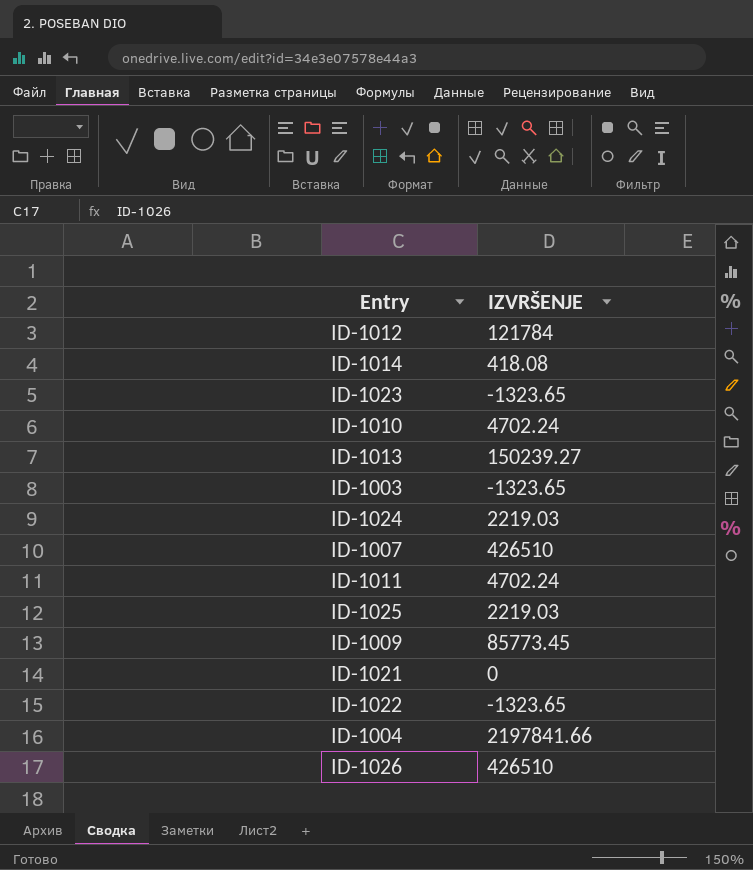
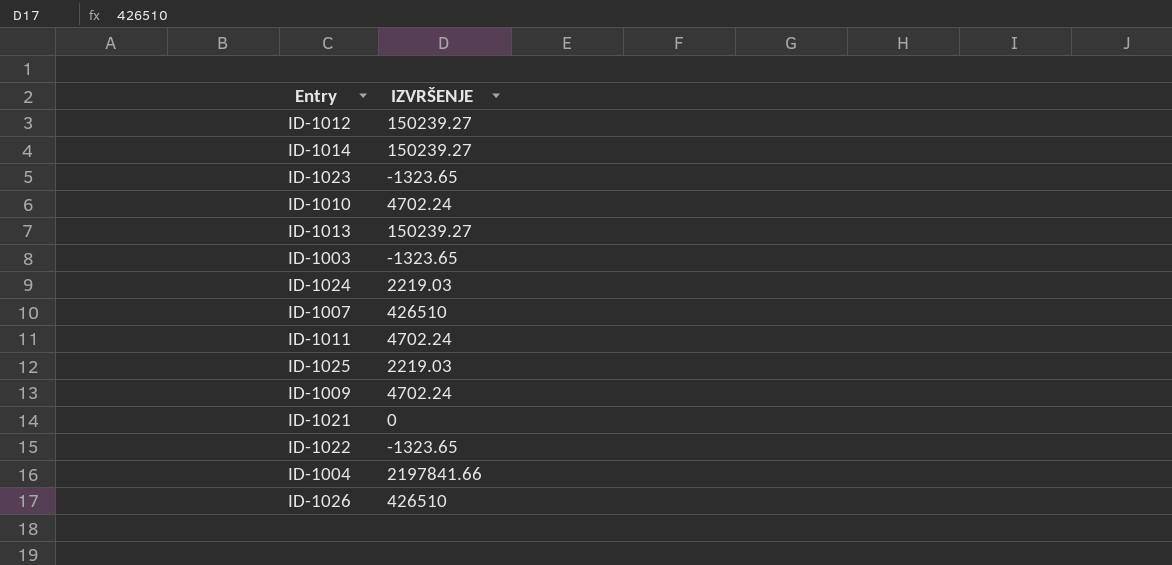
ID-1012 | IZVRŠENJE: 121784 -> 150239.27
ID-1014 | IZVRŠENJE: 418.08 -> 150239.27
ID-1009 | IZVRŠENJE: 85773.45 -> 4702.24

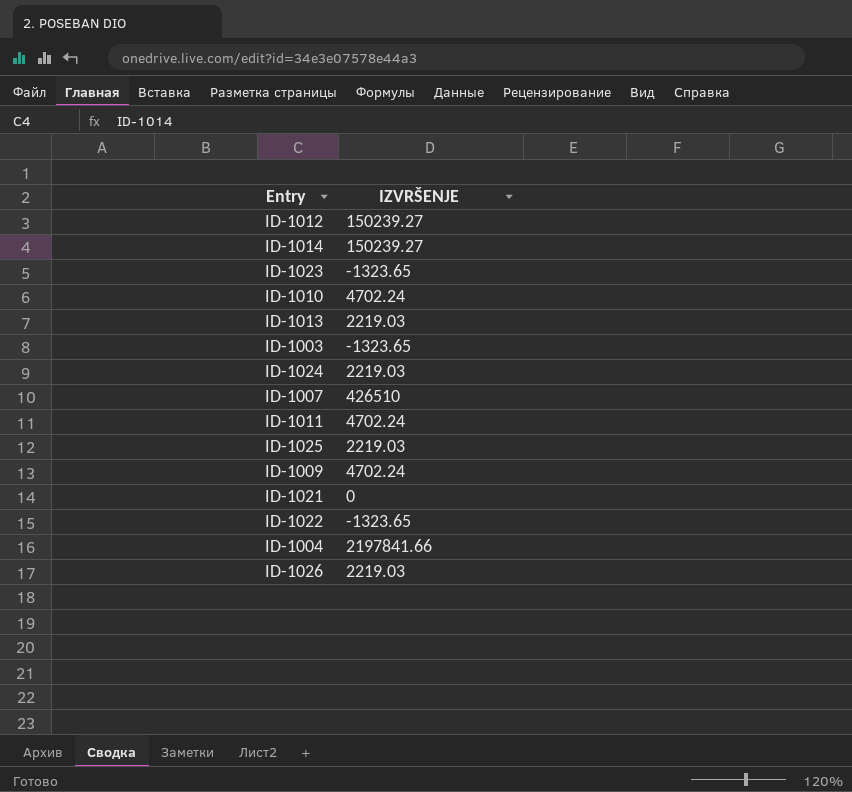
ID-1013 | IZVRŠENJE: 150239.27 -> 2219.03
ID-1026 | IZVRŠENJE: 426510 -> 2219.03

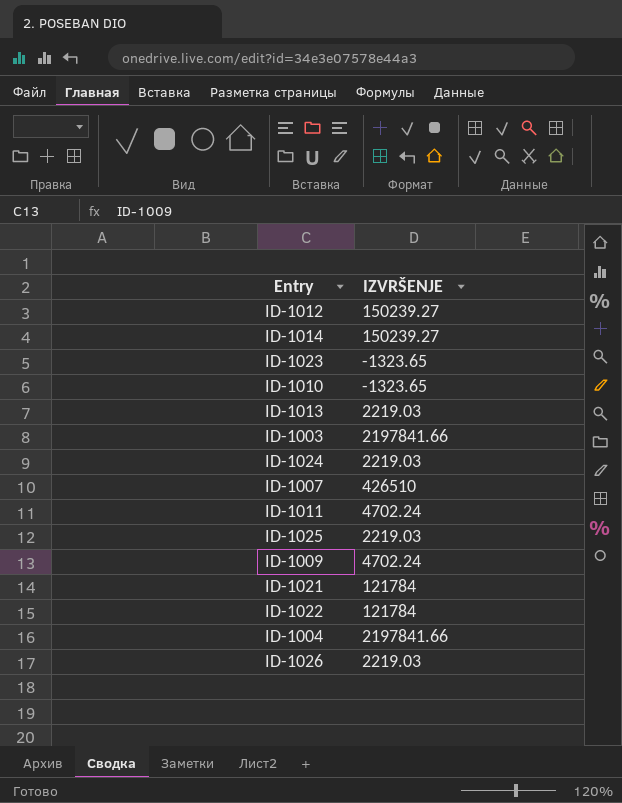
ID-1010 | IZVRŠENJE: 4702.24 -> -1323.65
ID-1003 | IZVRŠENJE: -1323.65 -> 2197841.66
ID-1021 | IZVRŠENJE: 0 -> 121784
ID-1022 | IZVRŠENJE: -1323.65 -> 121784

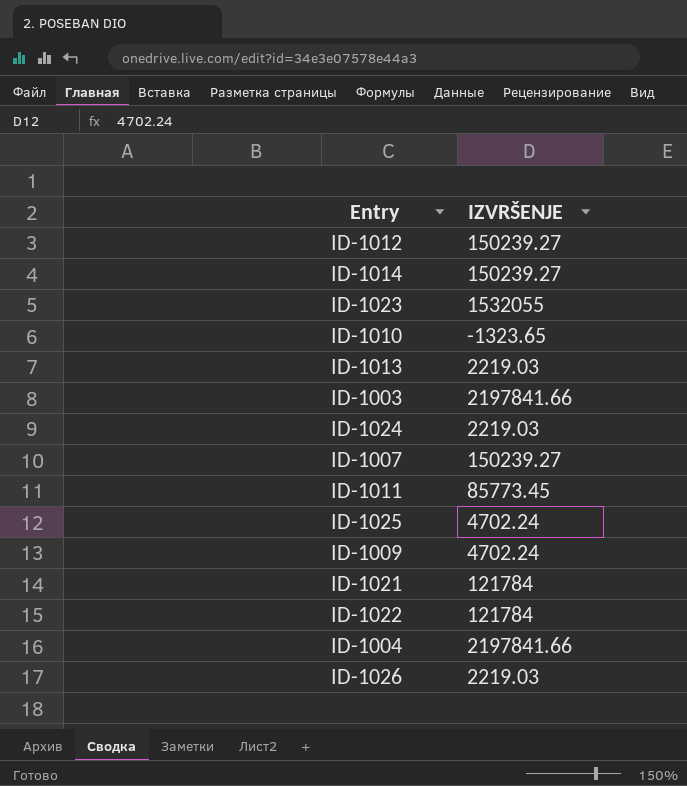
ID-1023 | IZVRŠENJE: -1323.65 -> 1532055
ID-1007 | IZVRŠENJE: 426510 -> 150239.27
ID-1011 | IZVRŠENJE: 4702.24 -> 85773.45
ID-1025 | IZVRŠENJE: 2219.03 -> 4702.24

